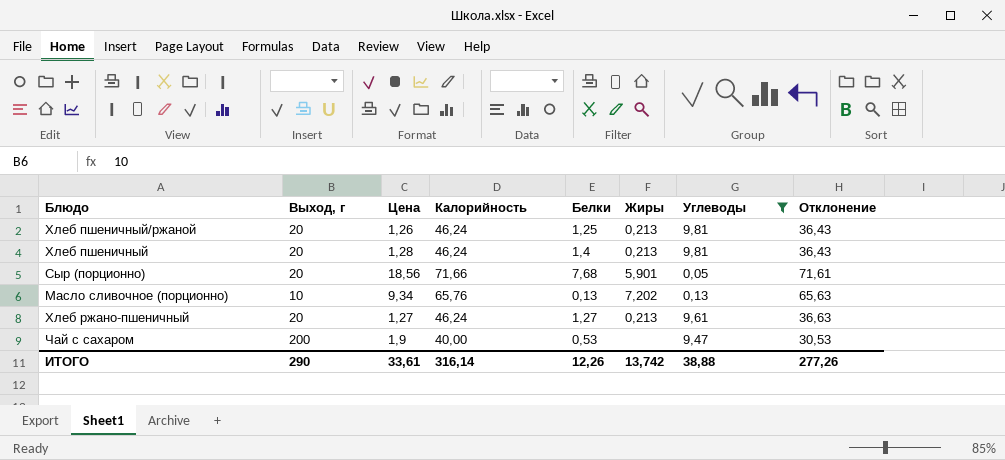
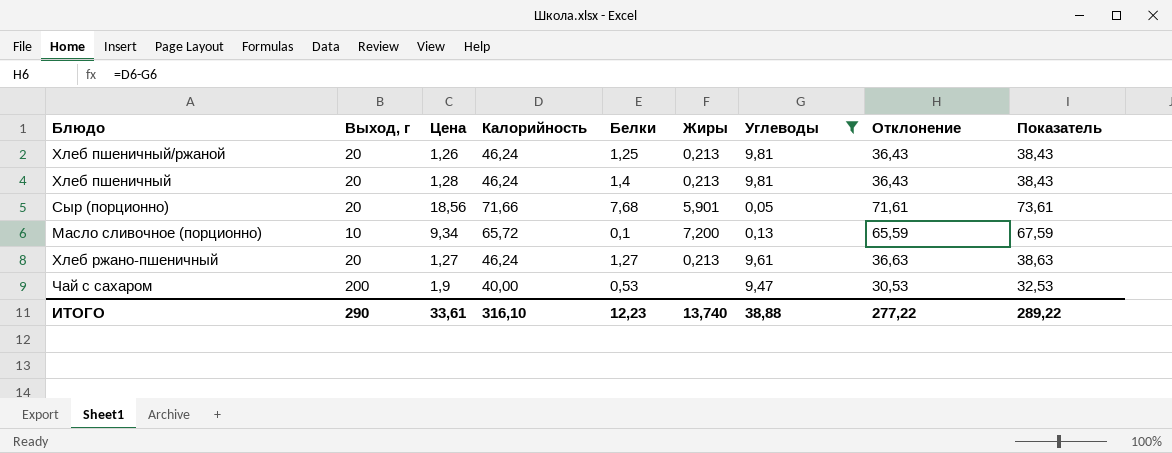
column Показатель | formula: none -> [Отклонение] + 2
Масло сливочное (порционно) | Калорийность: 65,76 -> 65,72
Масло сливочное (порционно) | Белки: 0,13 -> 0,1
Масло сливочное (порционно) | Жиры: 7,202 -> 7,200
Масло сливочное (порционно) | Отклонение: 65,63 -> 65,59
ИТОГО | Калорийность: 316,14 -> 316,10
ИТОГО | Белки: 12,26 -> 12,23
ИТОГО | Жиры: 13,742 -> 13,740
ИТОГО | Отклонение: 277,26 -> 277,22

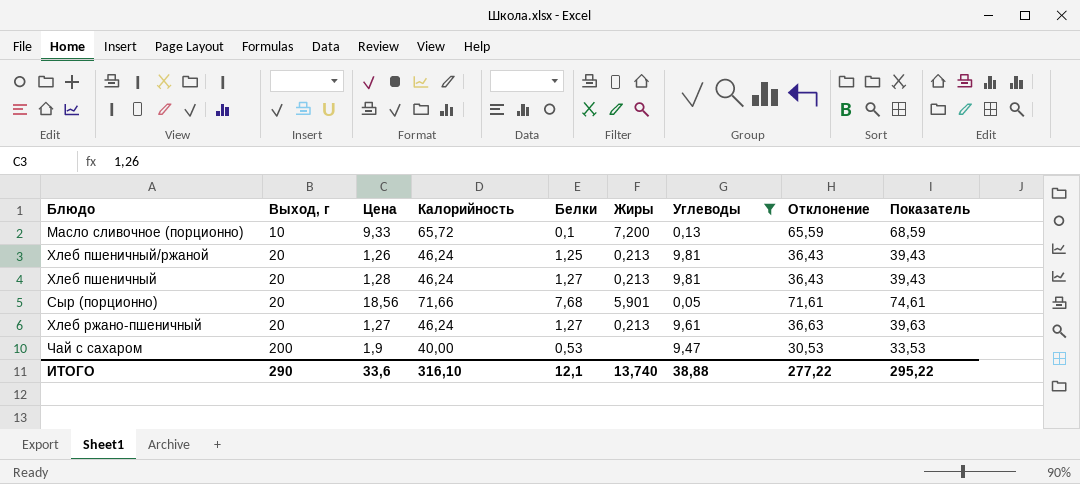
row order: none -> Выход, г ascending
column Показатель | formula: [Отклонение] + 2 -> [Отклонение] + 3
Масло сливочное (порционно) | Цена: 9,34 -> 9,33
Хлеб пшеничный | Белки: 1,4 -> 1,27
ИТОГО | Цена: 33,61 -> 33,6
ИТОГО | Белки: 12,23 -> 12,1
ИТОГО | Показатель: 289,22 -> 295,22

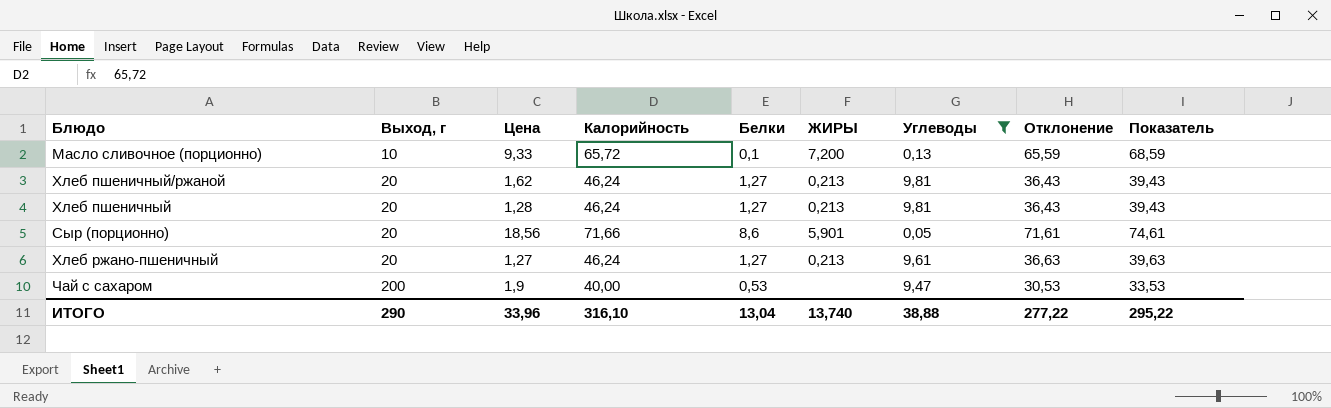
column name: Жиры -> ЖИРЫ
Хлеб пшеничный/ржаной | Цена: 1,26 -> 1,62
Хлеб пшеничный/ржаной | Белки: 1,25 -> 1,27
Сыр (порционно) | Белки: 7,68 -> 8,6
ИТОГО | Цена: 33,6 -> 33,96
ИТОГО | Белки: 12,1 -> 13,04

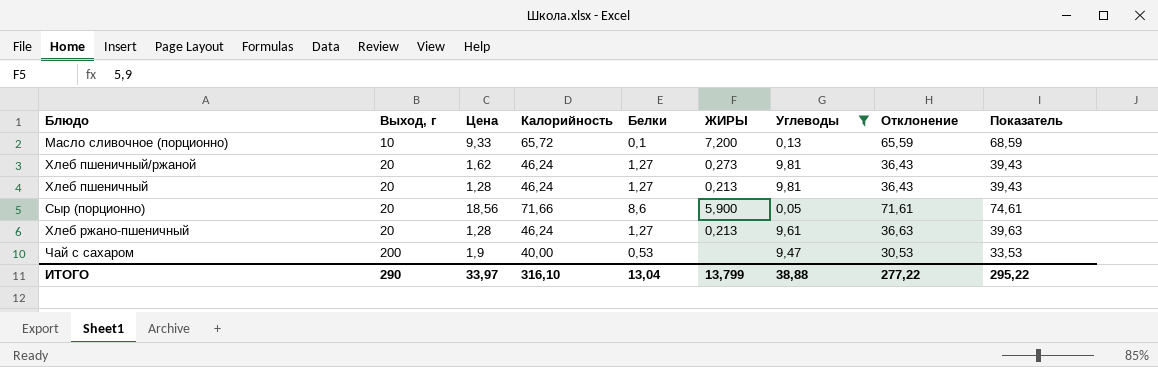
Хлеб пшеничный/ржаной | ЖИРЫ: 0,213 -> 0,273
Сыр (порционно) | ЖИРЫ: 5,901 -> 5,900
Хлеб ржано-пшеничный | Цена: 1,27 -> 1,28
ИТОГО | Цена: 33,96 -> 33,97
ИТОГО | ЖИРЫ: 13,740 -> 13,799

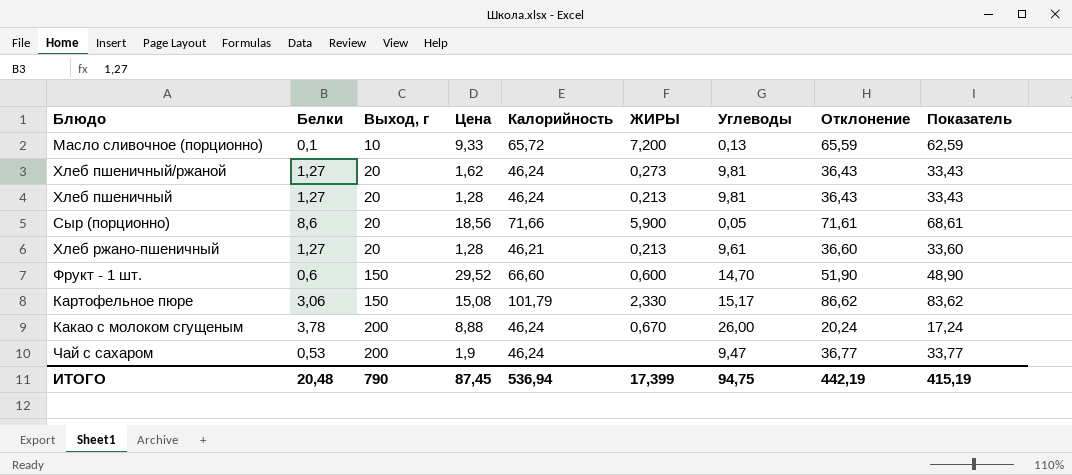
filter: Углеводы <= 9,81 -> none
column Белки | position: 5 -> 2
column Показатель | formula: [Отклонение] + 3 -> [Отклонение] - 3
Хлеб ржано-пшеничный | Калорийность: 46,24 -> 46,21
Хлеб ржано-пшеничный | Отклонение: 36,63 -> 36,60
Чай с сахаром | Калорийность: 40,00 -> 46,24
Чай с сахаром | Отклонение: 30,53 -> 36,77
ИТОГО | Белки: 13,04 -> 20,48
ИТОГО | Выход, г: 290 -> 790
ИТОГО | Цена: 33,97 -> 87,45
ИТОГО | Калорийность: 316,10 -> 536,94
ИТОГО | ЖИРЫ: 13,799 -> 17,399
ИТОГО | Углеводы: 38,88 -> 94,75
ИТОГО | Отклонение: 277,22 -> 442,19
ИТОГО | Показатель: 295,22 -> 415,19

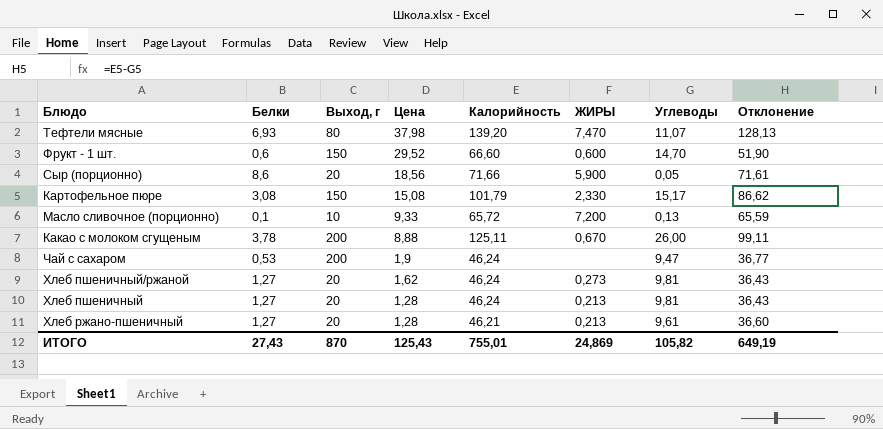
row order: Выход, г ascending -> Цена descending
column Показатель | formula: [Отклонение] - 3 -> none
row Тефтели мясные: none -> 6,93 | 80 | 37,98 | 139,20 | 7,470 | 11,07 | 128,13
Картофельное пюре | Белки: 3,06 -> 3,08
Какао с молоком сгущеным | Калорийность: 46,24 -> 125,11
Какао с молоком сгущеным | Отклонение: 20,24 -> 99,11
ИТОГО | Белки: 20,48 -> 27,43
ИТОГО | Выход, г: 790 -> 870
ИТОГО | Цена: 87,45 -> 125,43
ИТОГО | Калорийность: 536,94 -> 755,01
ИТОГО | ЖИРЫ: 17,399 -> 24,869
ИТОГО | Углеводы: 94,75 -> 105,82
ИТОГО | Отклонение: 442,19 -> 649,19

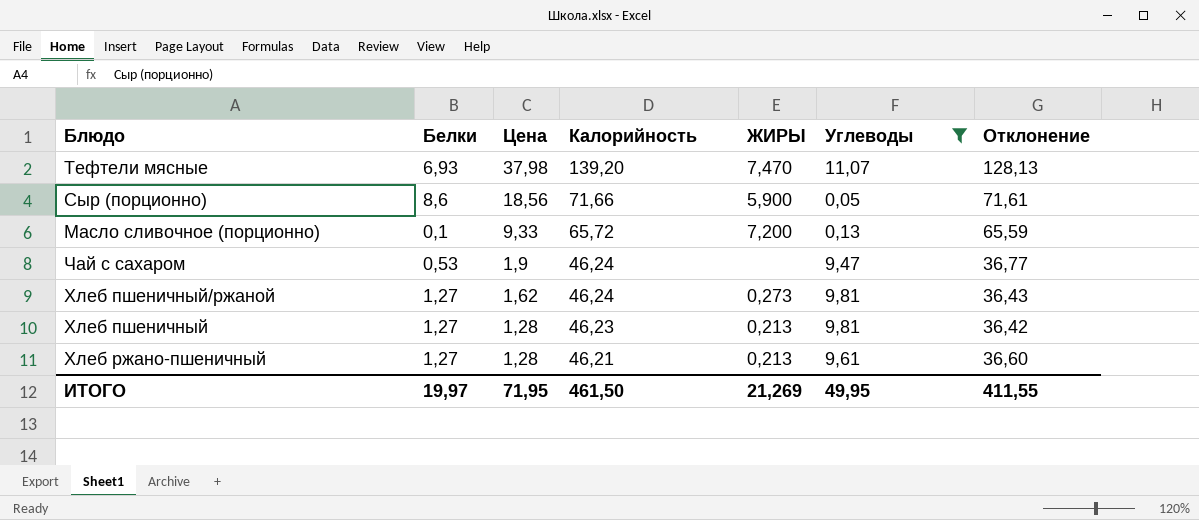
filter: none -> Углеводы <= 11,07
column Выход, г | position: 3 -> none
Хлеб пшеничный | Калорийность: 46,24 -> 46,23
Хлеб пшеничный | Отклонение: 36,43 -> 36,42
ИТОГО | Белки: 27,43 -> 19,97
ИТОГО | Цена: 125,43 -> 71,95
ИТОГО | Калорийность: 755,01 -> 461,50
ИТОГО | ЖИРЫ: 24,869 -> 21,269
ИТОГО | Углеводы: 105,82 -> 49,95
ИТОГО | Отклонение: 649,19 -> 411,55

